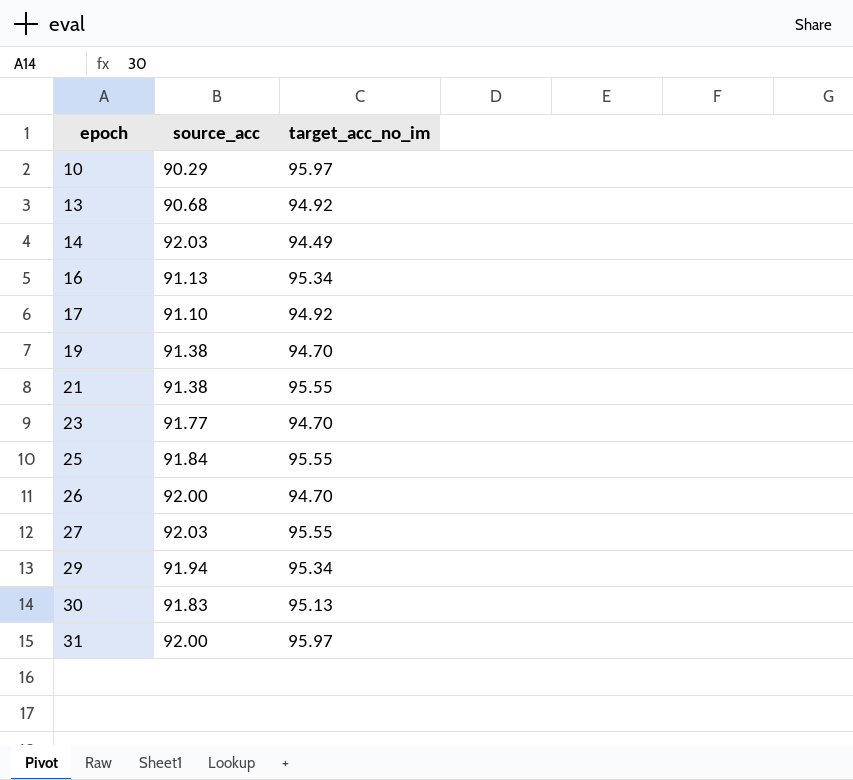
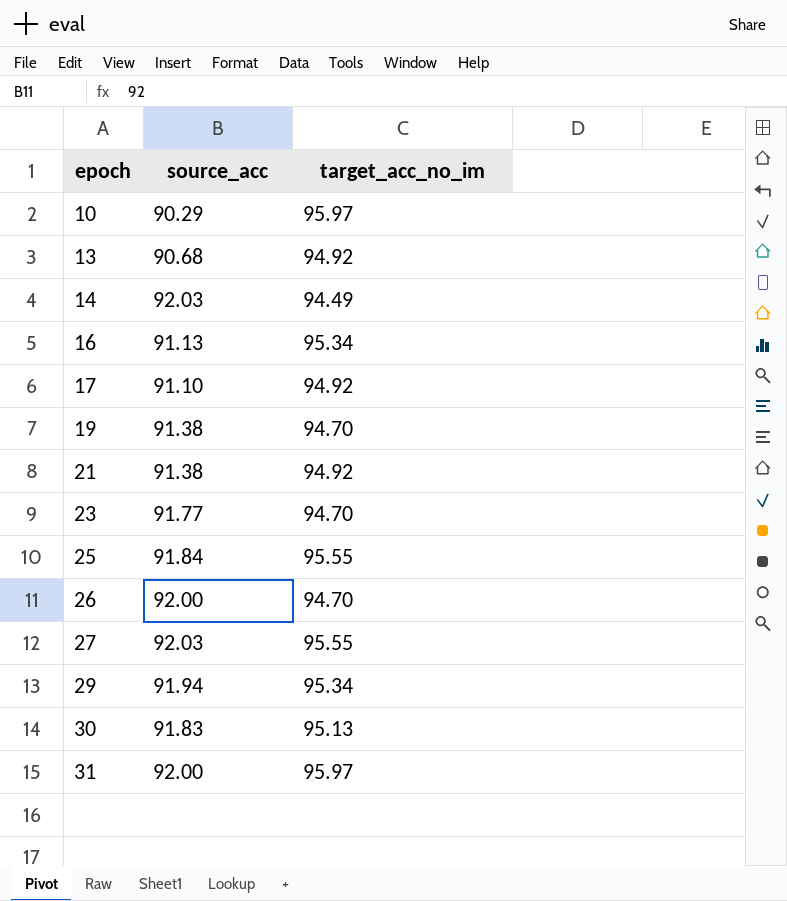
21 | target_acc_no_im: 95.55 -> 94.92

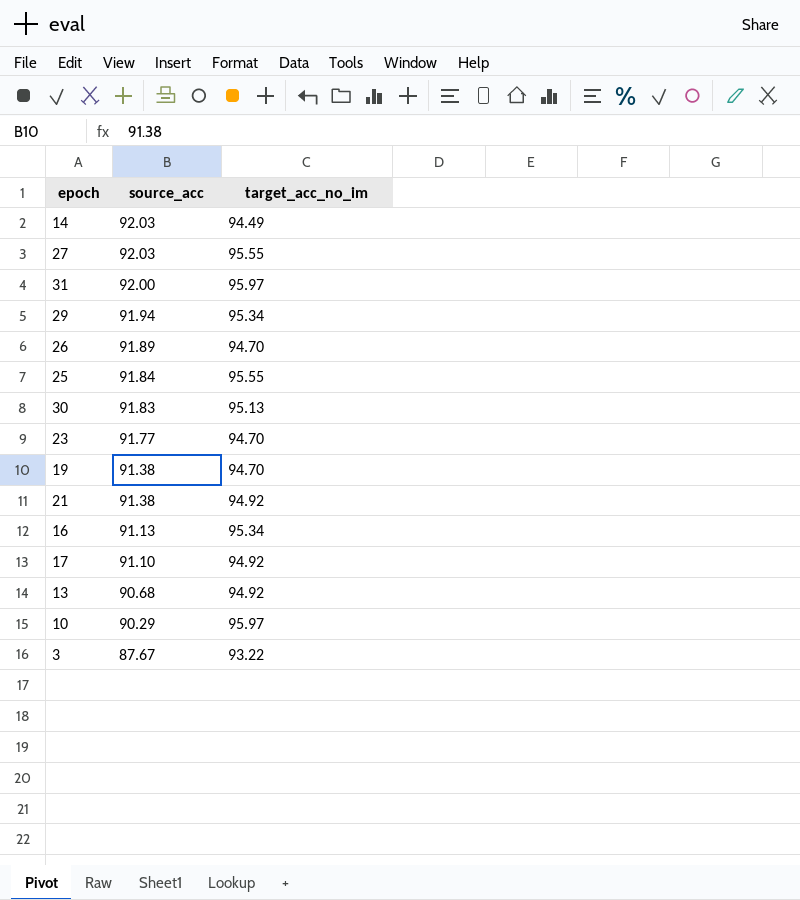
row order: epoch ascending -> source_acc descending
26 | source_acc: 92.00 -> 91.89
row 3: none -> 87.67 | 93.22

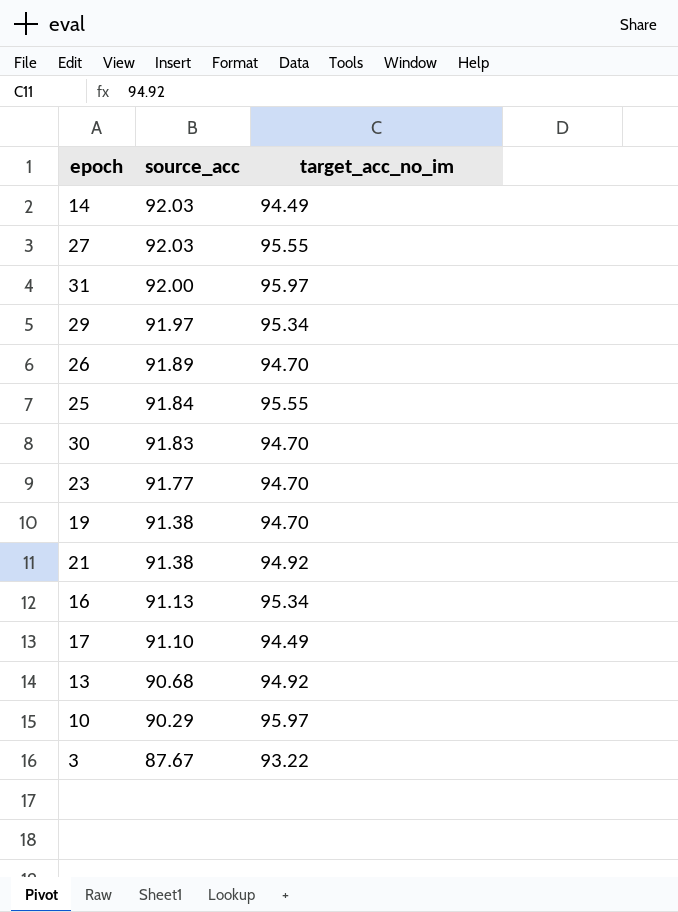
29 | source_acc: 91.94 -> 91.97
30 | target_acc_no_im: 95.13 -> 94.70
17 | target_acc_no_im: 94.92 -> 94.49

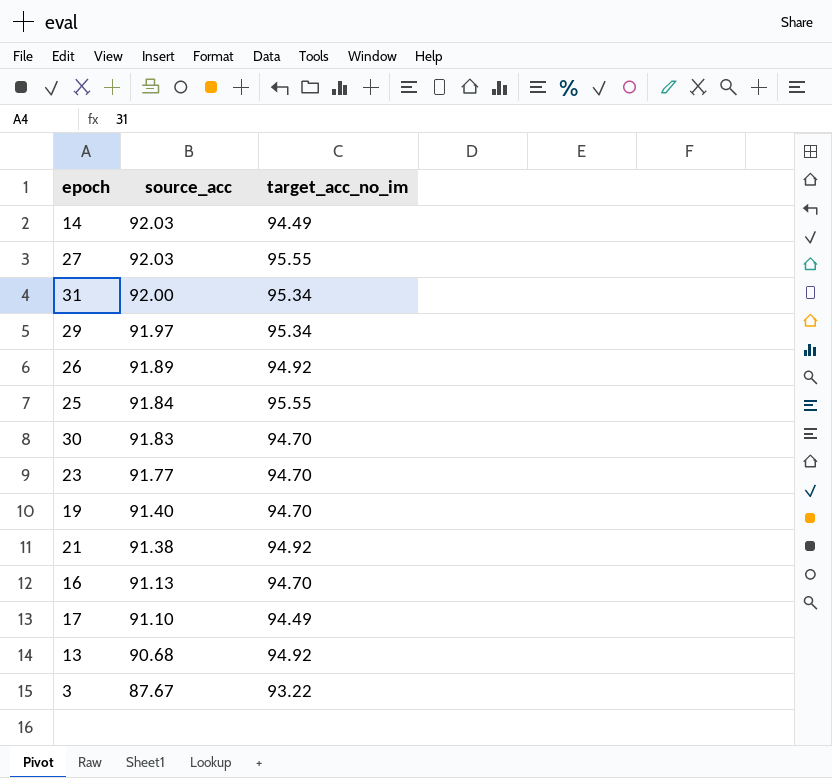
row 10: 90.29 | 95.97 -> none
31 | target_acc_no_im: 95.97 -> 95.34
26 | target_acc_no_im: 94.70 -> 94.92
19 | source_acc: 91.38 -> 91.40
16 | target_acc_no_im: 95.34 -> 94.70

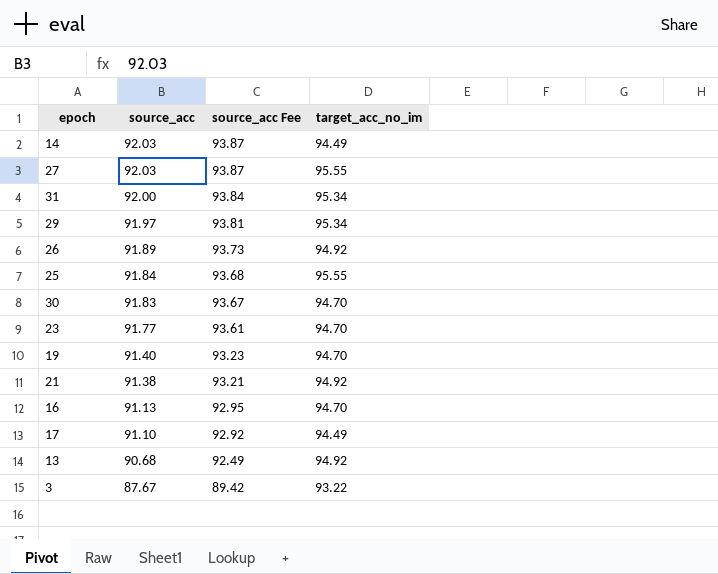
column source_acc Fee | formula: none -> [source_acc] * 1.02

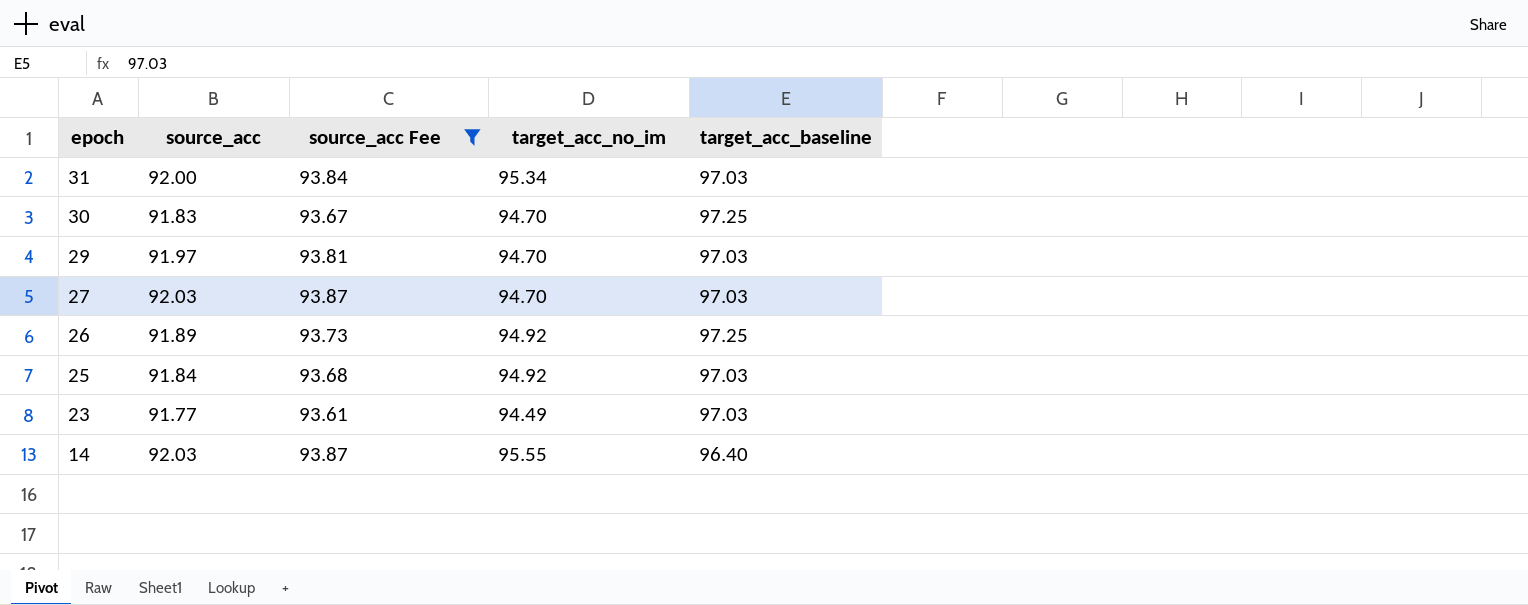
filter: none -> source_acc Fee >= 93.61
row order: source_acc descending -> epoch descending
column target_acc_baseline | position: none -> 5
29 | target_acc_no_im: 95.34 -> 94.70
27 | target_acc_no_im: 95.55 -> 94.70
25 | target_acc_no_im: 95.55 -> 94.92
23 | target_acc_no_im: 94.70 -> 94.49
14 | target_acc_no_im: 94.49 -> 95.55

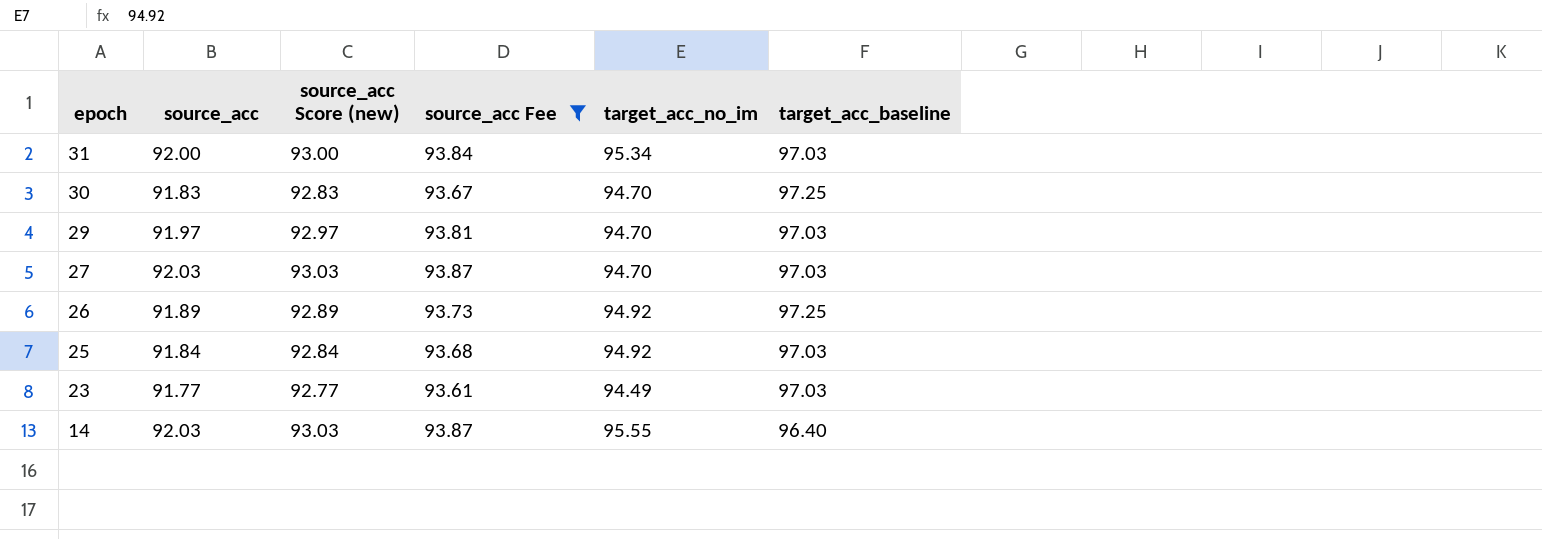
column source_acc Score (new) | formula: none -> [source_acc] + 1

